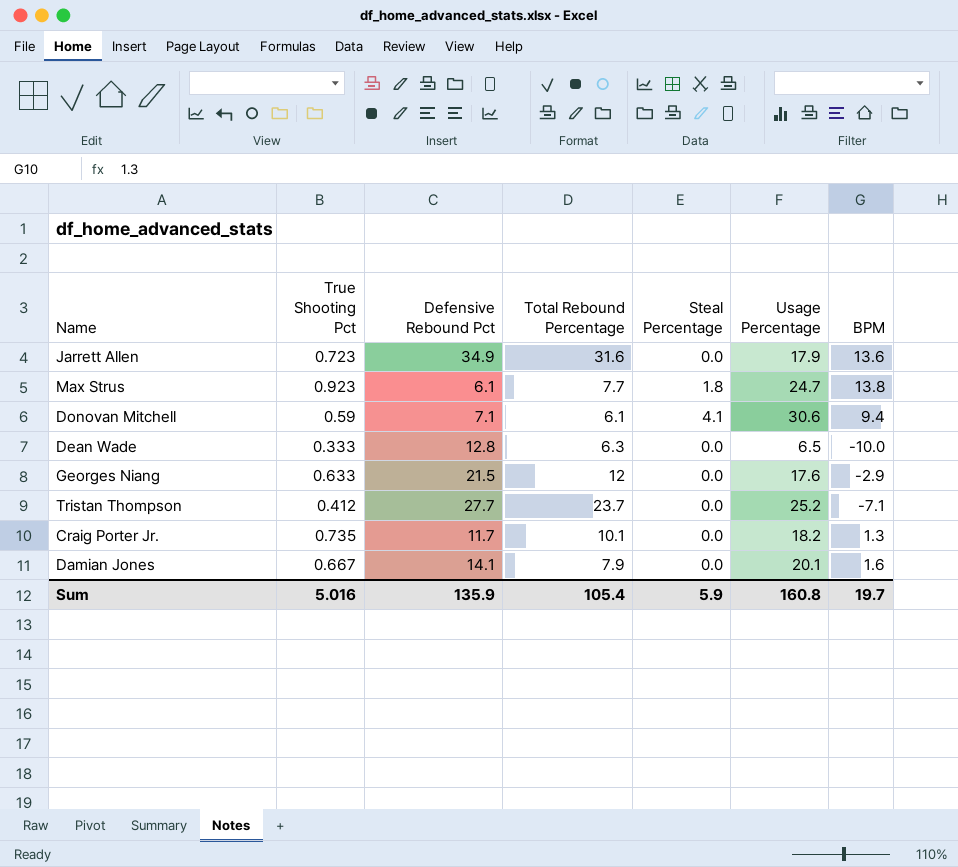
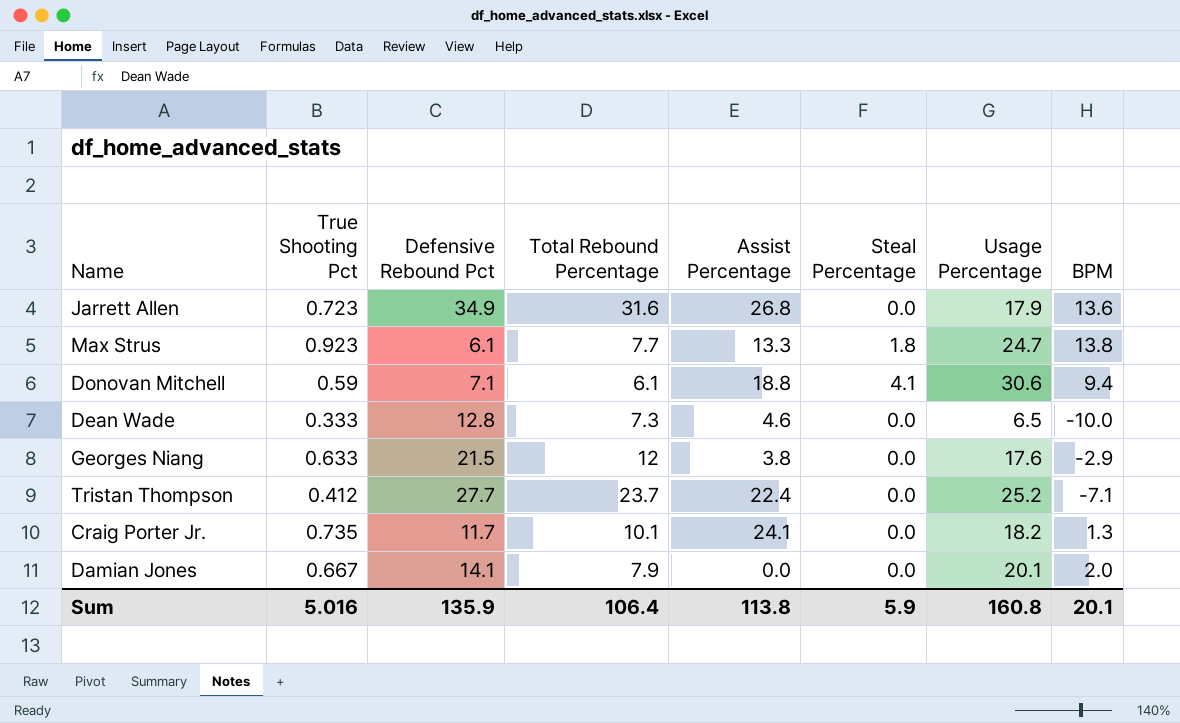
column Assist Percentage | position: none -> 5
Dean Wade | Total Rebound Percentage: 6.3 -> 7.3
Damian Jones | BPM: 1.6 -> 2.0
Sum | Total Rebound Percentage: 105.4 -> 106.4
Sum | BPM: 19.7 -> 20.1

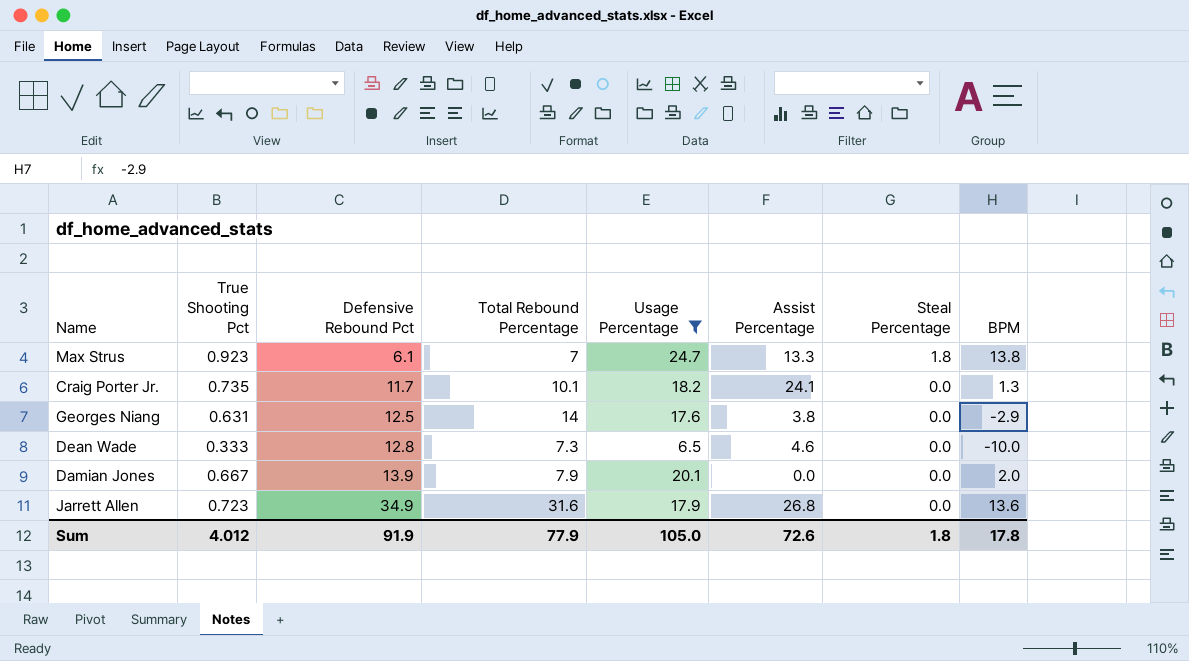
filter: none -> Usage Percentage <= 24.7
row order: none -> Defensive Rebound Pct ascending
column Usage Percentage | position: 7 -> 5
Max Strus | Total Rebound Percentage: 7.7 -> 7
Georges Niang | True Shooting Pct: 0.633 -> 0.631
Georges Niang | Defensive Rebound Pct: 21.5 -> 12.5
Georges Niang | Total Rebound Percentage: 12 -> 14
Damian Jones | Defensive Rebound Pct: 14.1 -> 13.9
Sum | True Shooting Pct: 5.016 -> 4.012
Sum | Defensive Rebound Pct: 135.9 -> 91.9
Sum | Total Rebound Percentage: 106.4 -> 77.9
Sum | Usage Percentage: 160.8 -> 105.0
Sum | Assist Percentage: 113.8 -> 72.6
Sum | Steal Percentage: 5.9 -> 1.8
Sum | BPM: 20.1 -> 17.8

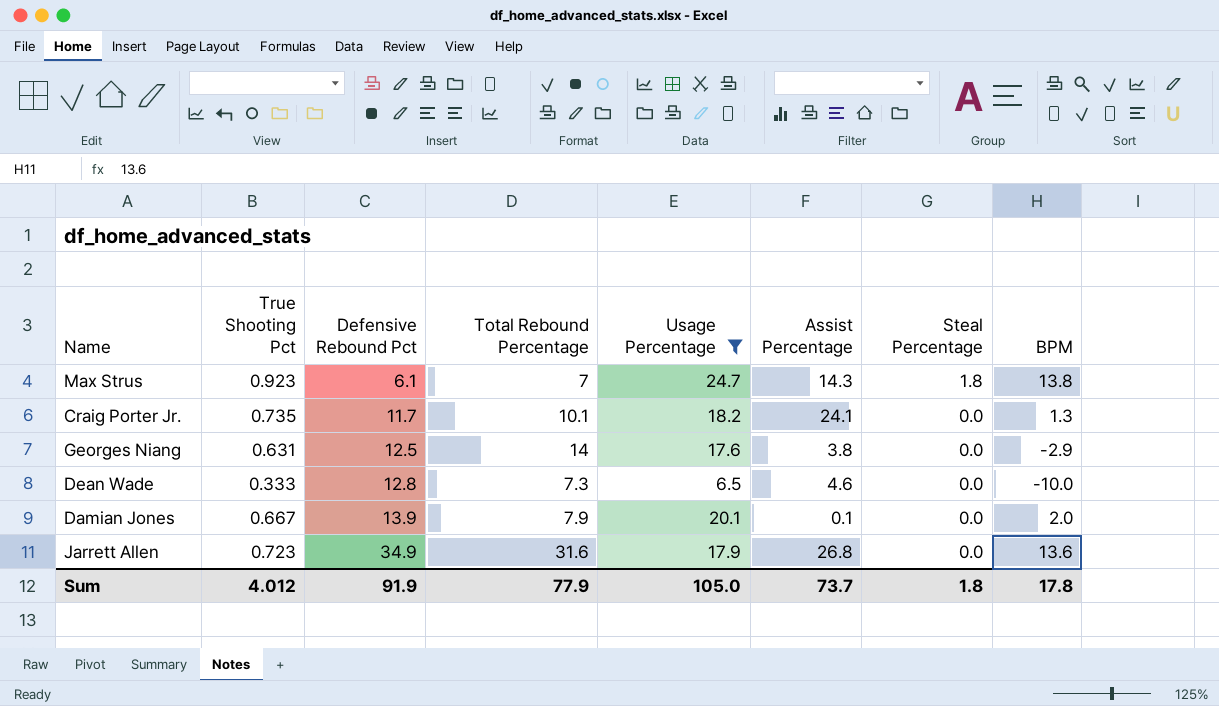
Max Strus | Assist Percentage: 13.3 -> 14.3
Damian Jones | Assist Percentage: 0.0 -> 0.1
Sum | Assist Percentage: 72.6 -> 73.7

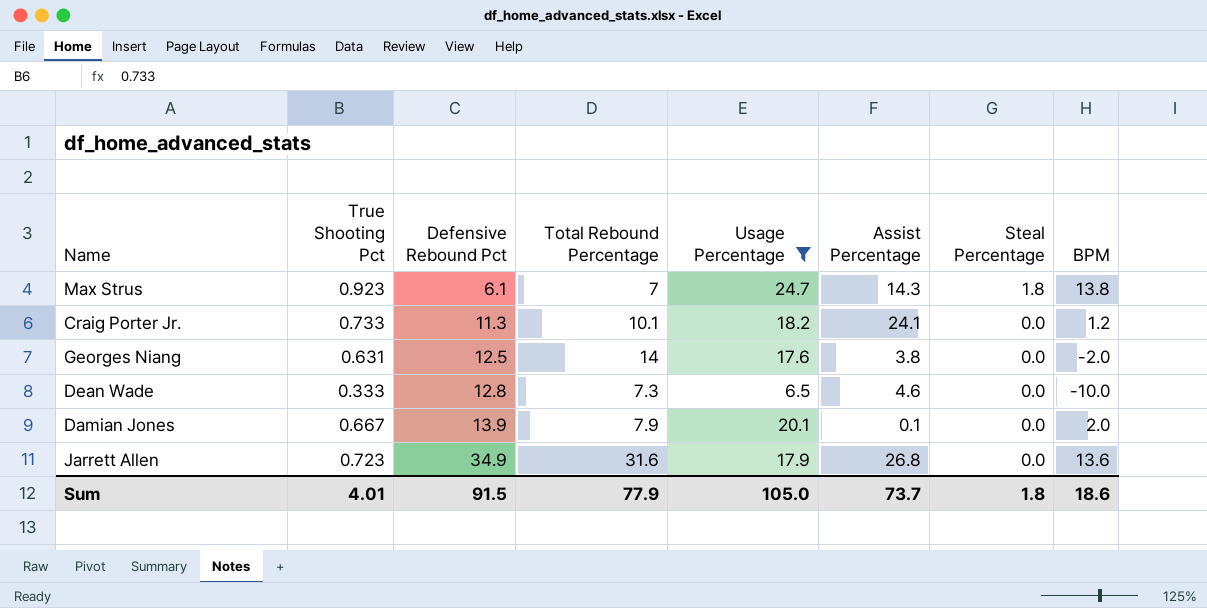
Craig Porter Jr. | True Shooting Pct: 0.735 -> 0.733
Craig Porter Jr. | Defensive Rebound Pct: 11.7 -> 11.3
Craig Porter Jr. | BPM: 1.3 -> 1.2
Georges Niang | BPM: -2.9 -> -2.0
Sum | True Shooting Pct: 4.012 -> 4.01
Sum | Defensive Rebound Pct: 91.9 -> 91.5
Sum | BPM: 17.8 -> 18.6

